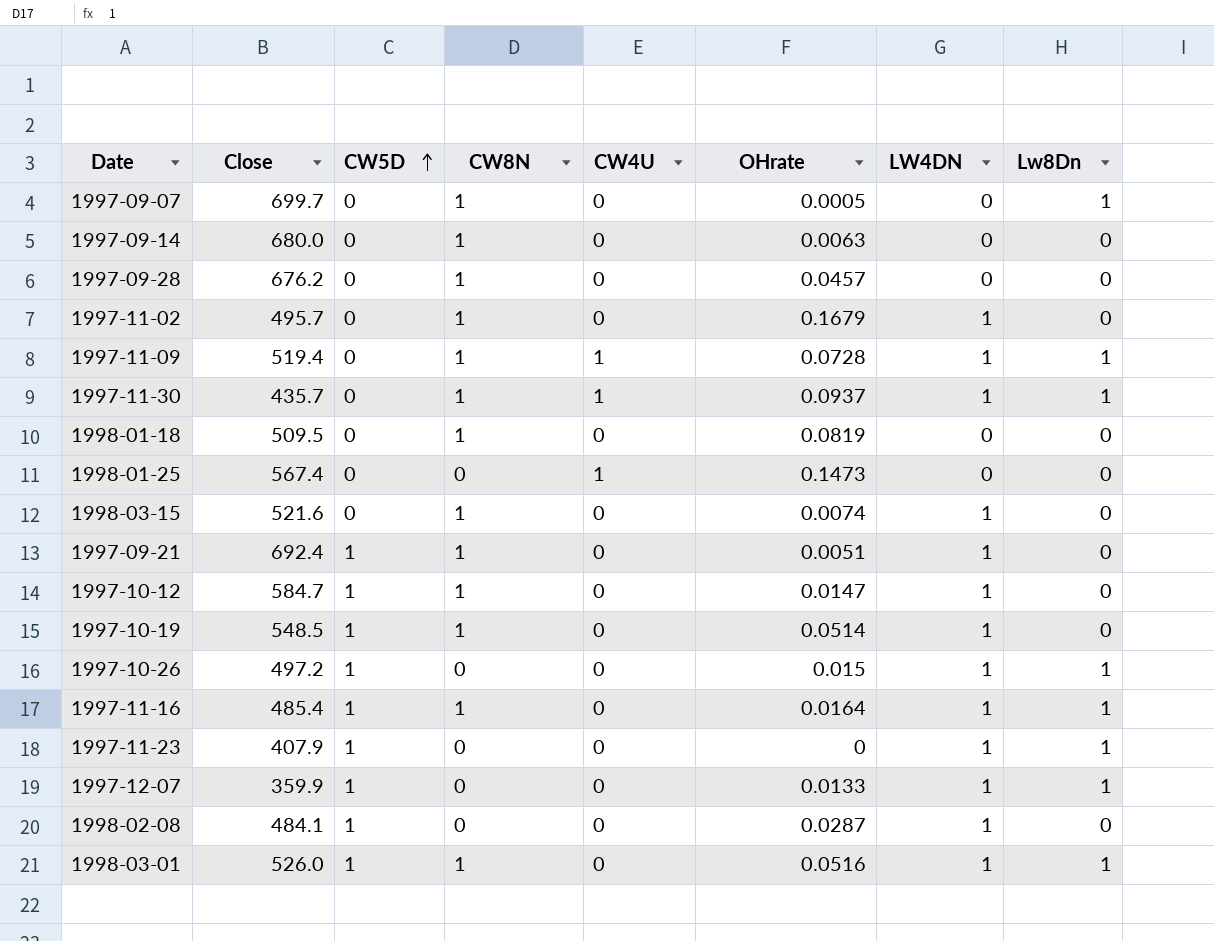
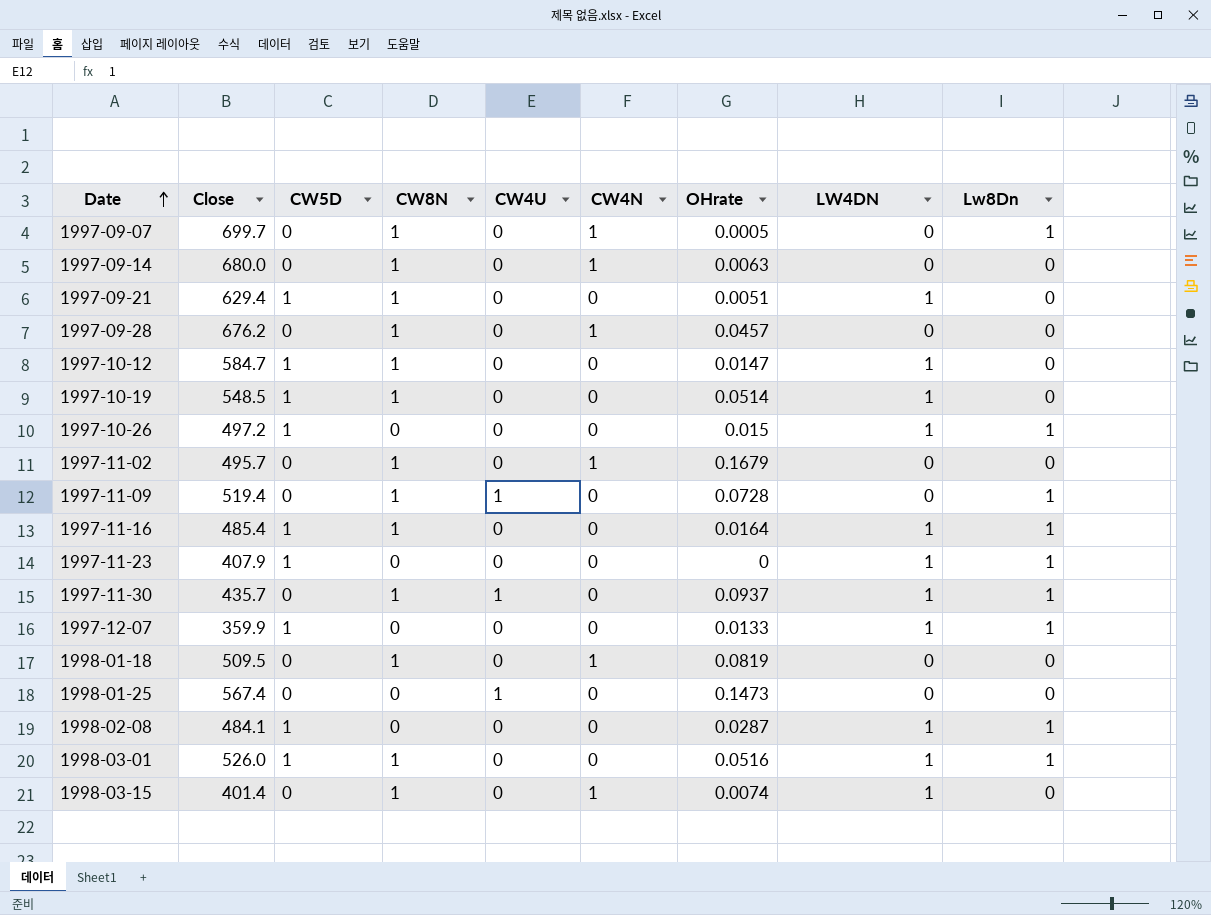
row order: CW5D ascending -> Date ascending
column CW4N | position: none -> 6
1997-09-21 | Close: 692.4 -> 629.4
1997-11-02 | LW4DN: 1 -> 0
1997-11-09 | LW4DN: 1 -> 0
1998-02-08 | Lw8Dn: 0 -> 1
1998-03-15 | Close: 521.6 -> 401.4

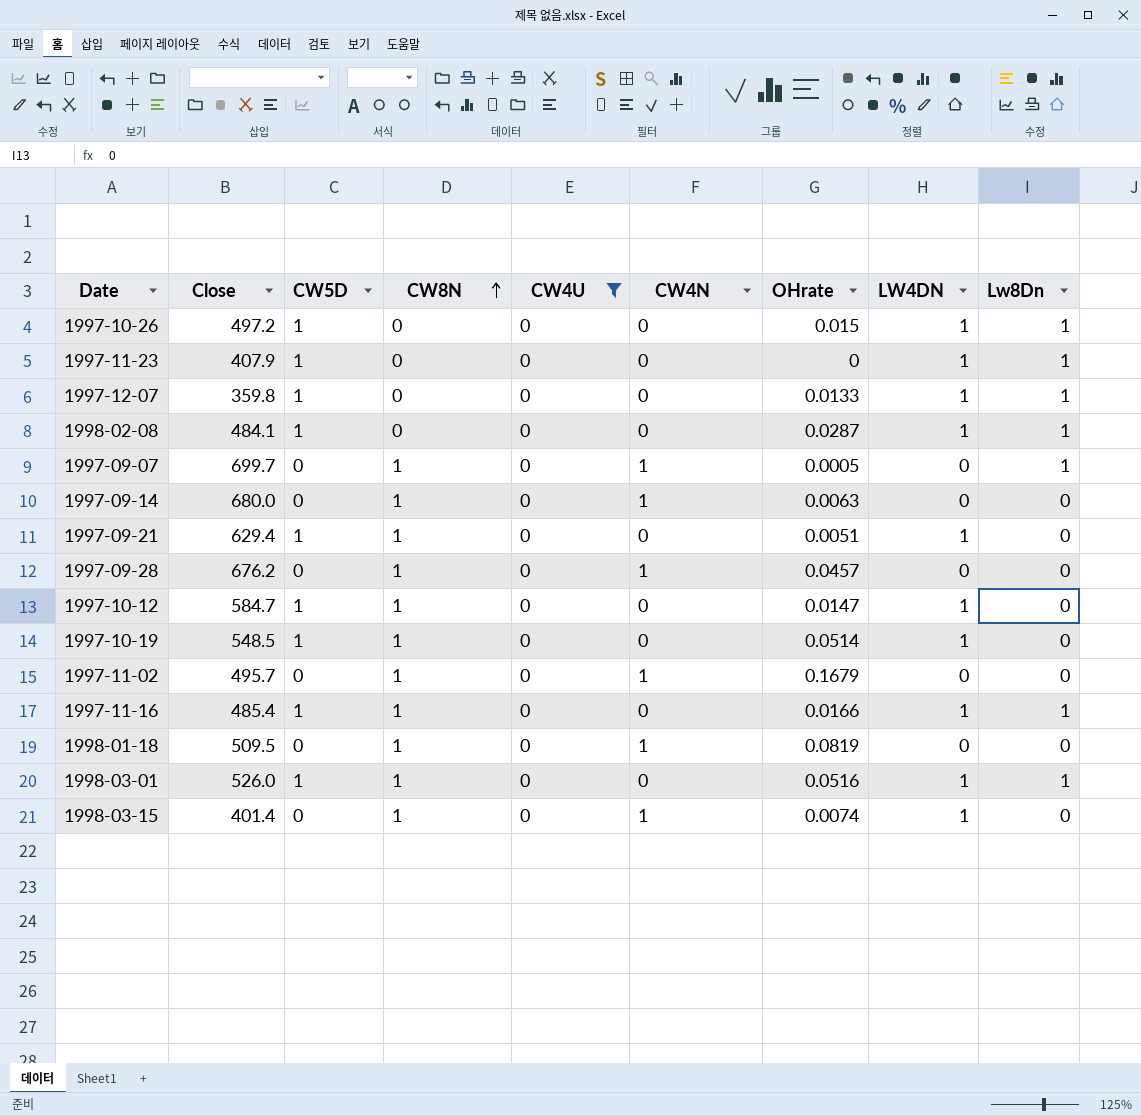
filter: none -> CW4U = 0
row order: Date ascending -> CW8N ascending
1997-12-07 | Close: 359.9 -> 359.8
1997-11-16 | OHrate: 0.0164 -> 0.0166

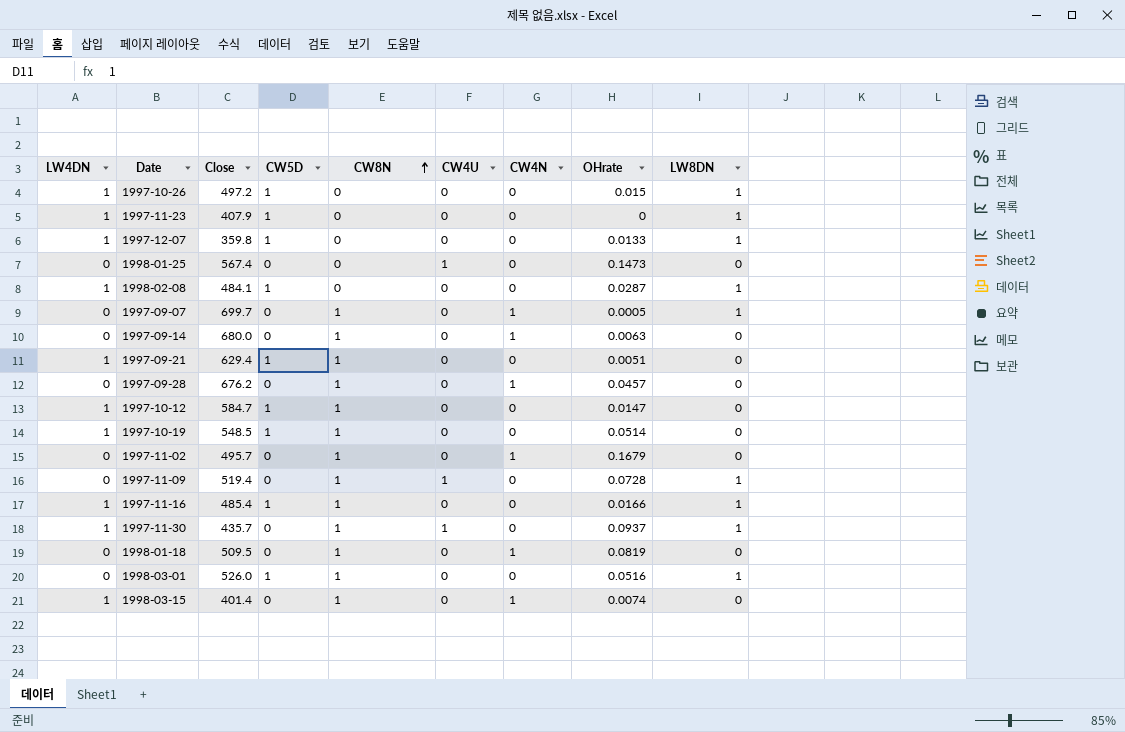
filter: CW4U = 0 -> none
column LW4DN | position: 8 -> 1
column name: Lw8Dn -> LW8DN
1998-03-01 | LW4DN: 1 -> 0

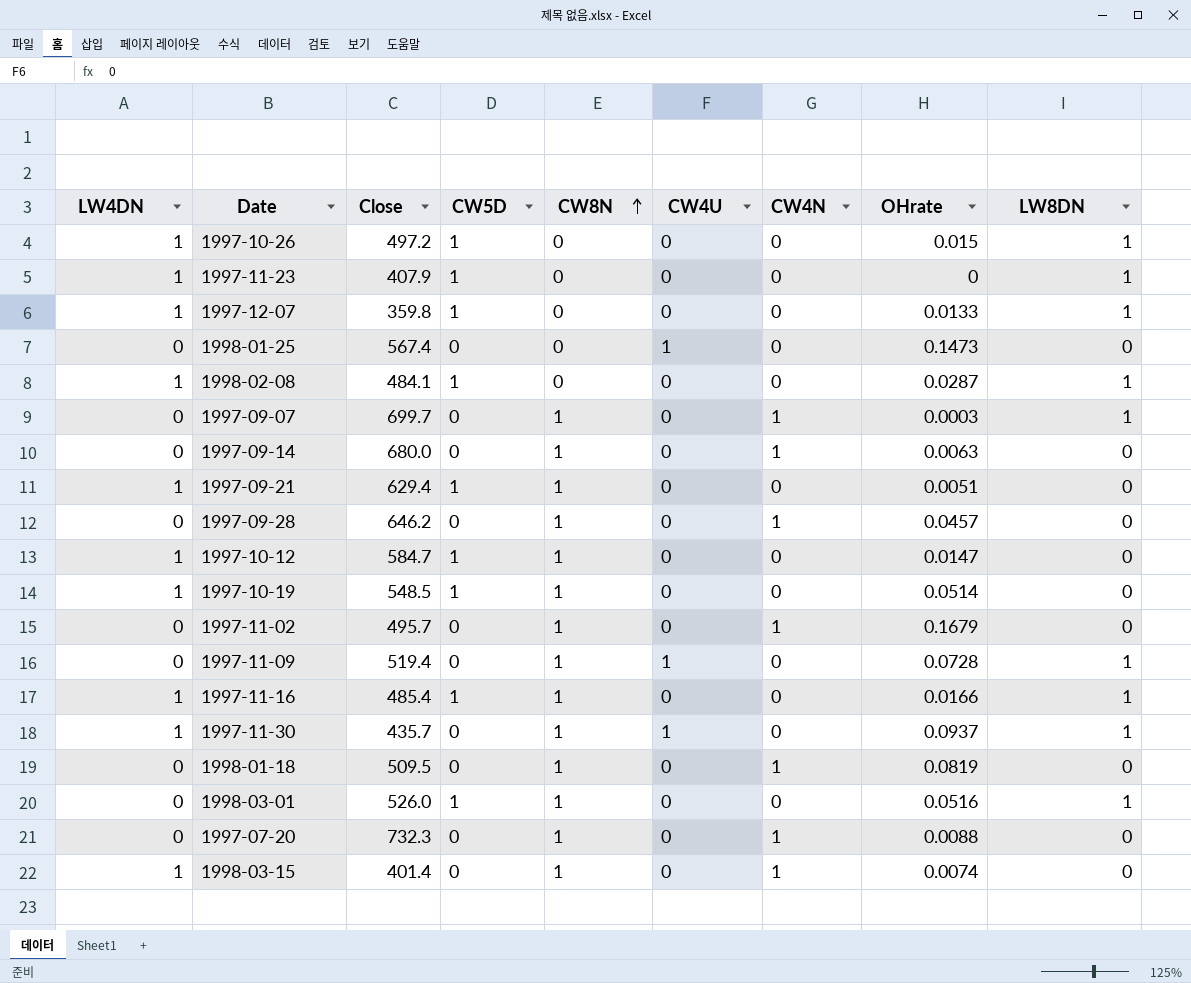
1997-09-07 | OHrate: 0.0005 -> 0.0003
1997-09-28 | Close: 676.2 -> 646.2
row 1997-07-20: none -> 0 | 732.3 | 0 | 1 | 0 | 1 | 0.0088 | 0

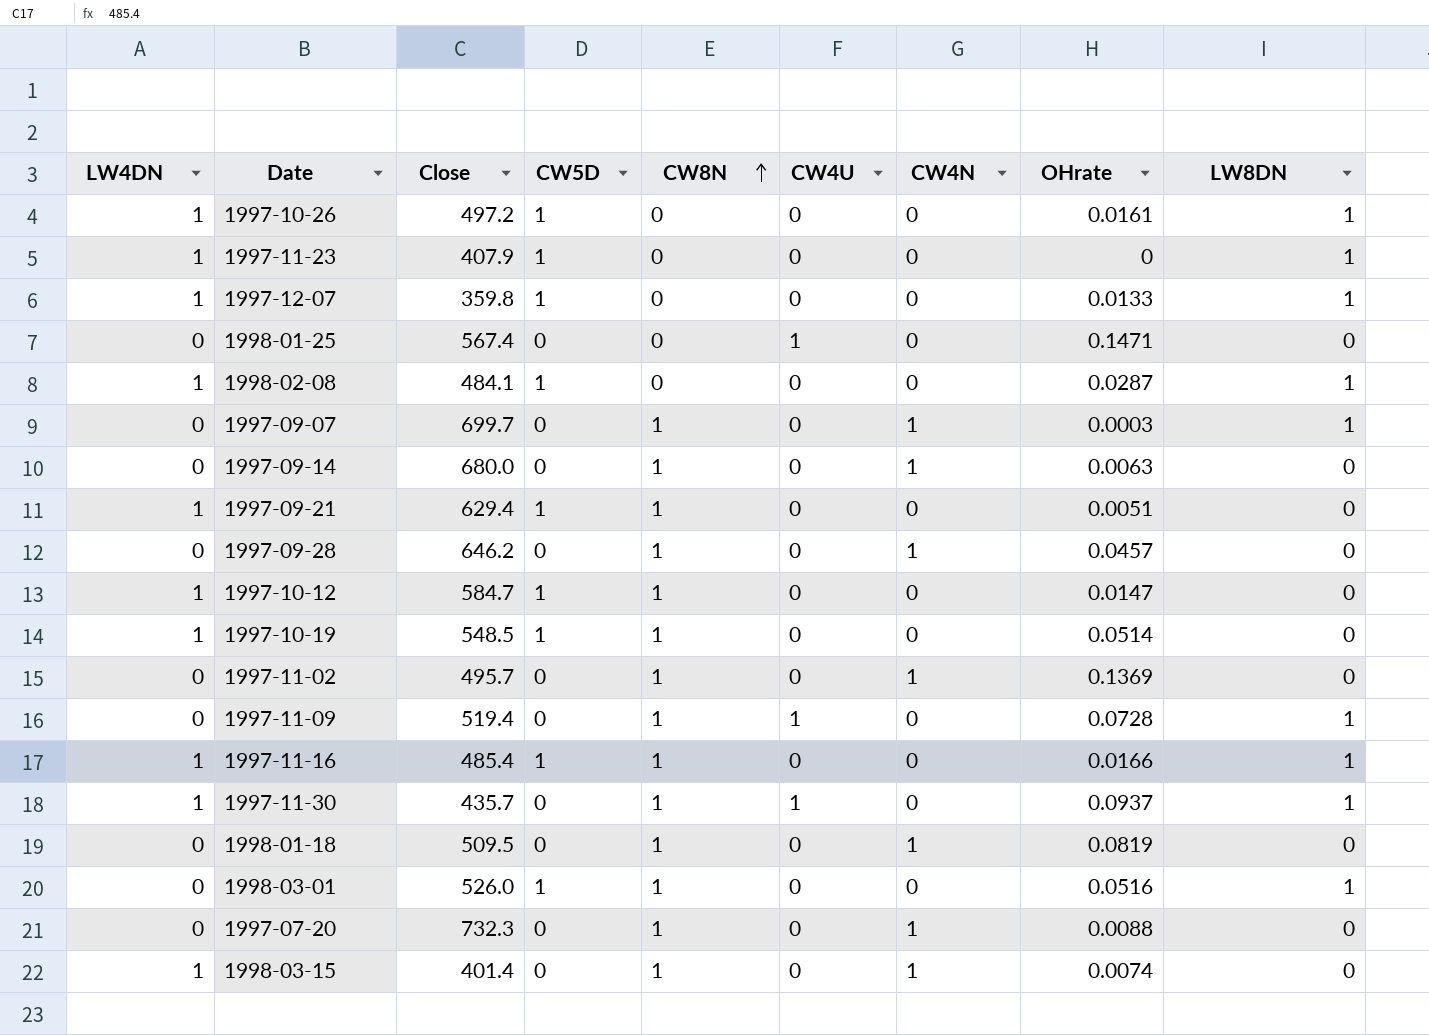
1997-10-26 | OHrate: 0.015 -> 0.0161
1998-01-25 | OHrate: 0.1473 -> 0.1471
1997-11-02 | OHrate: 0.1679 -> 0.1369

